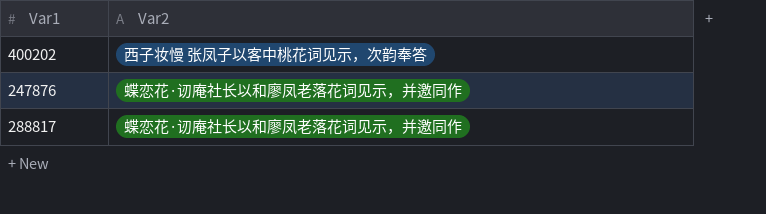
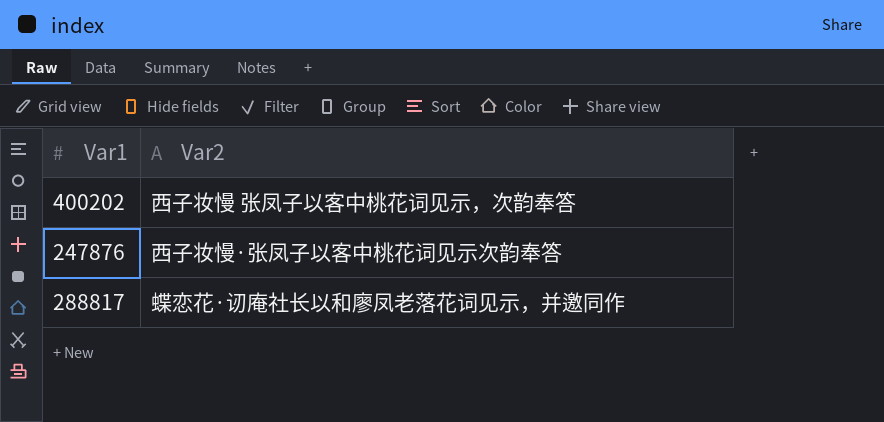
247876 | Var2: 蝶恋花·讱庵社长以和廖凤老落花词见示，并邀同作 -> 西子妆慢·张凤子以客中桃花词见示次韵奉答

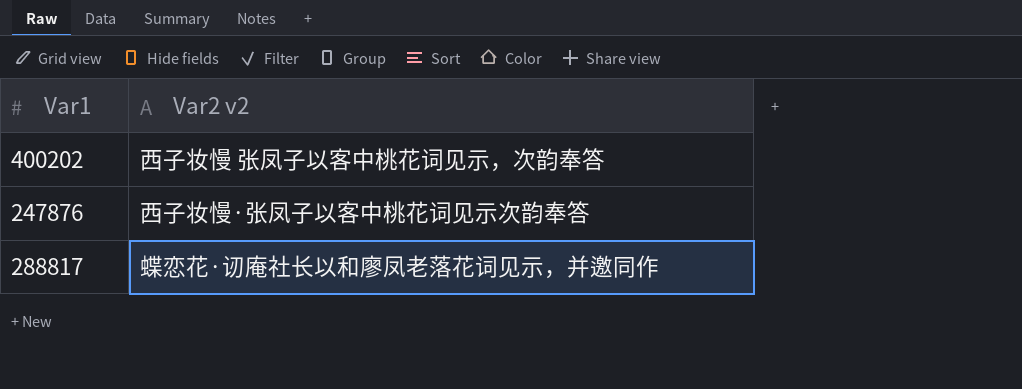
column name: Var2 -> Var2 v2

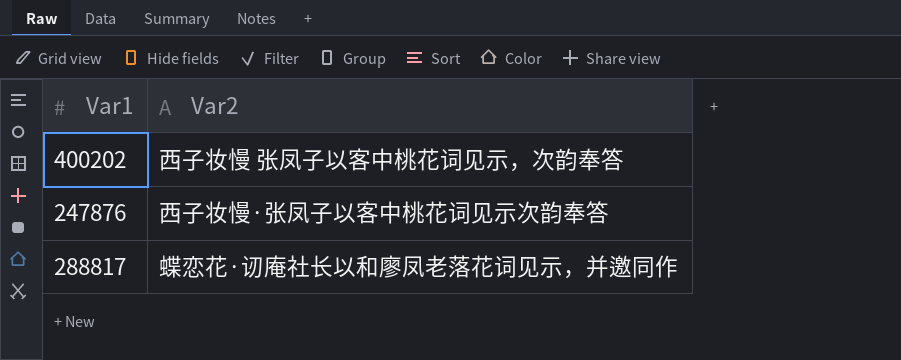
column name: Var2 v2 -> Var2

